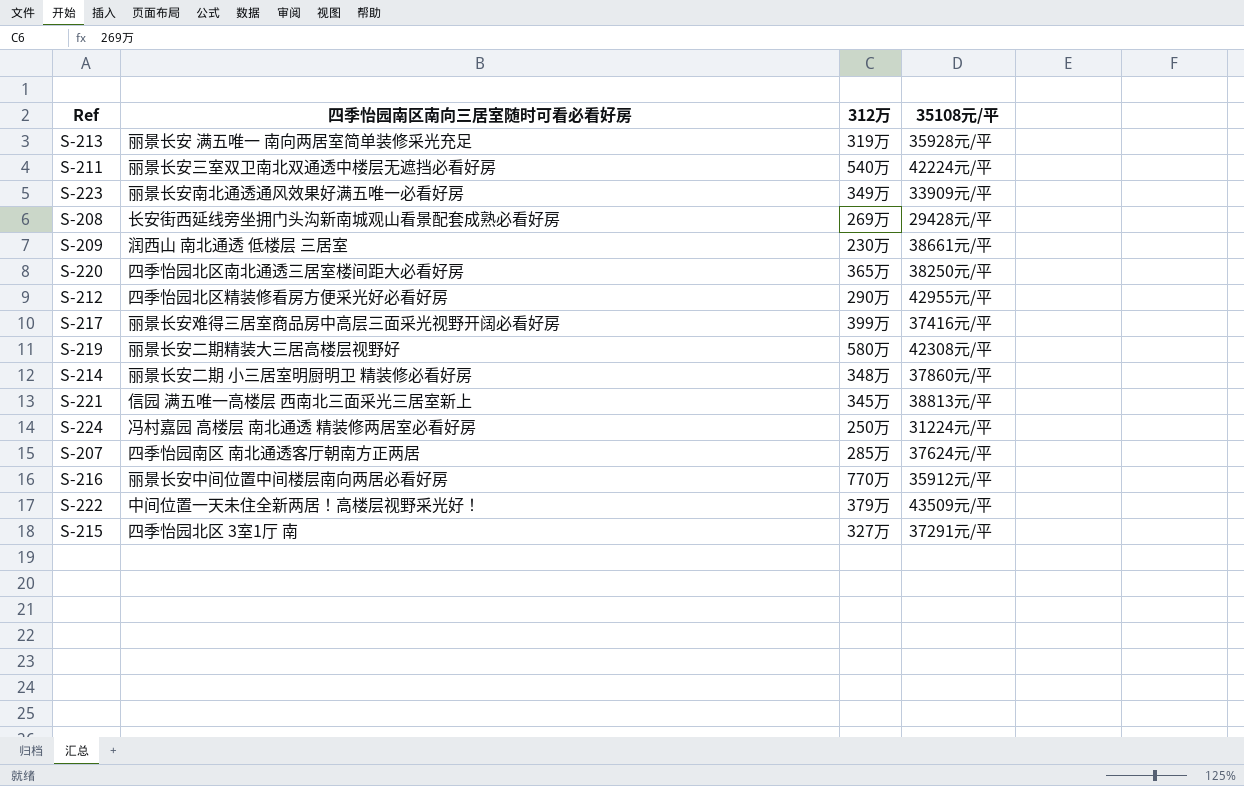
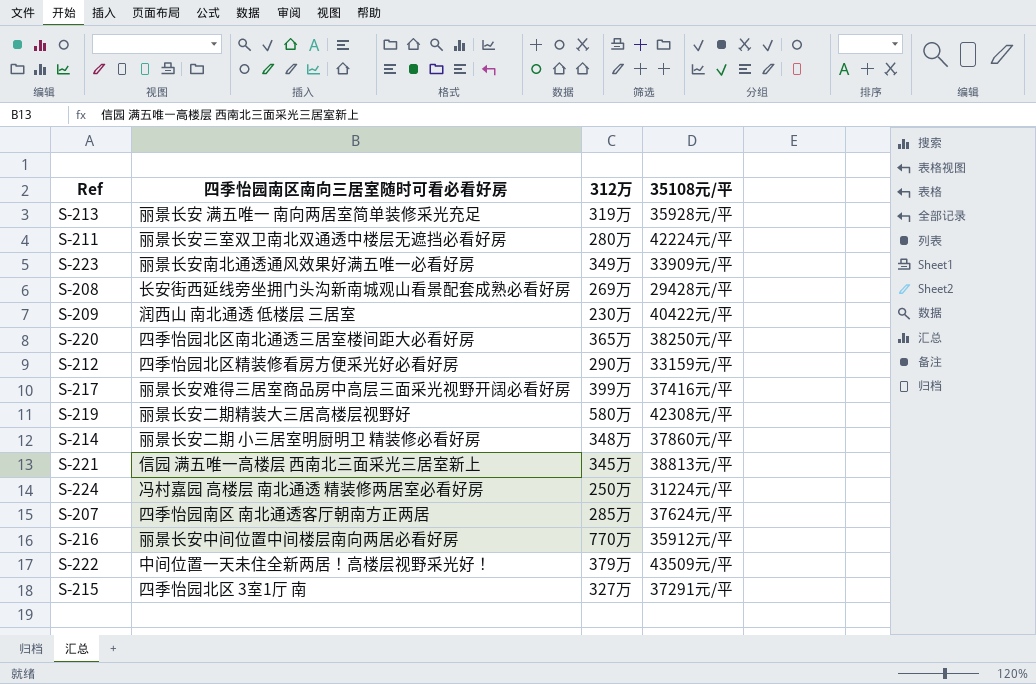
S-211 | 312万: 540万 -> 280万
S-209 | 35108元/平: 38661元/平 -> 40422元/平
S-212 | 35108元/平: 42955元/平 -> 33159元/平

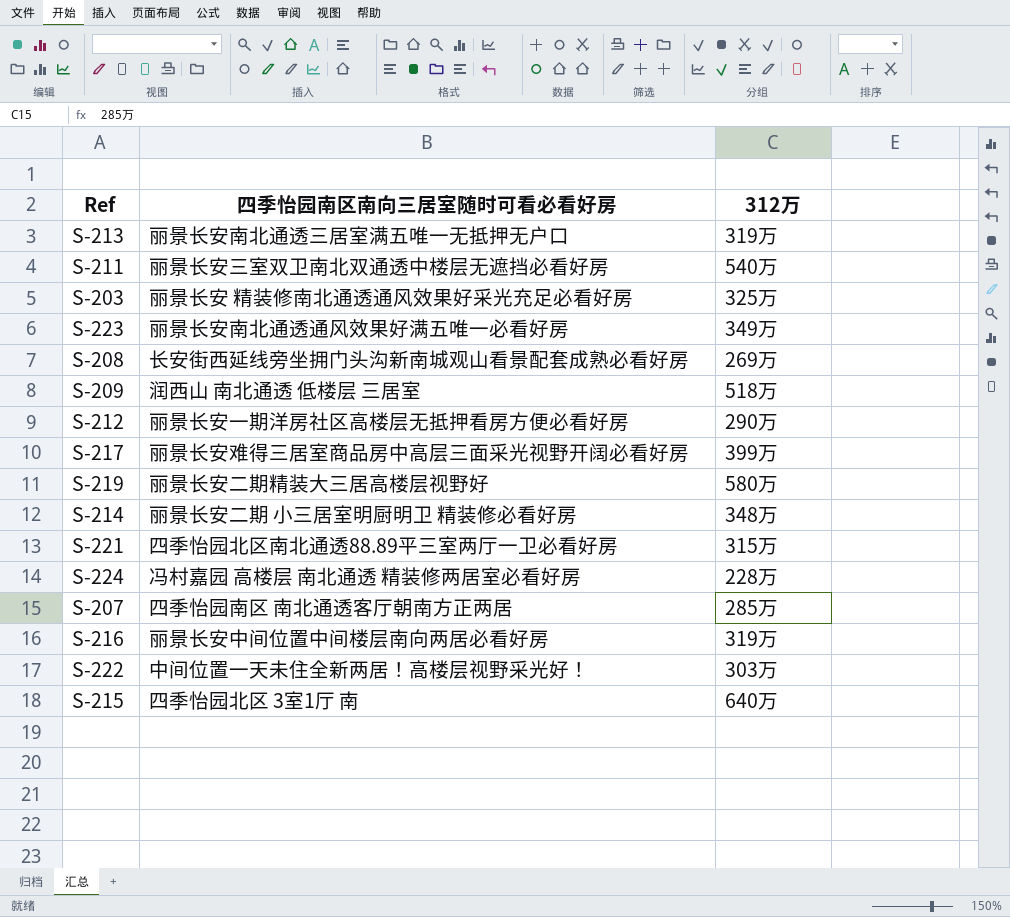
column 35108元/平 | position: 4 -> none
row S-220: 四季怡园北区南北通透三居室楼间距大必看好房 | 365万 | 38250元/平 -> none
S-213 | 四季怡园南区南向三居室随时可看必看好房: 丽景长安 满五唯一 南向两居室简单装修采光充足 -> 丽景长安南北通透三居室满五唯一无抵押无户口
S-211 | 312万: 280万 -> 540万
row S-203: none -> 丽景长安 精装修南北通透通风效果好采光充足必看好房 | 325万
S-209 | 312万: 230万 -> 518万
S-212 | 四季怡园南区南向三居室随时可看必看好房: 四季怡园北区精装修看房方便采光好必看好房 -> 丽景长安一期洋房社区高楼层无抵押看房方便必看好房
S-221 | 四季怡园南区南向三居室随时可看必看好房: 信园 满五唯一高楼层 西南北三面采光三居室新上 -> 四季怡园北区南北通透88.89平三室两厅一卫必看好房
S-221 | 312万: 345万 -> 315万
S-224 | 312万: 250万 -> 228万
S-216 | 312万: 770万 -> 319万
S-222 | 312万: 379万 -> 303万
S-215 | 312万: 327万 -> 640万

